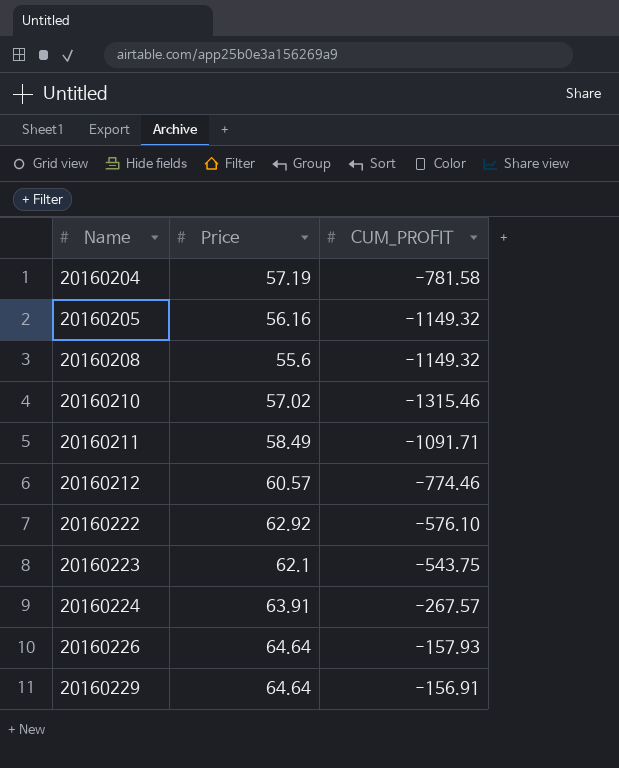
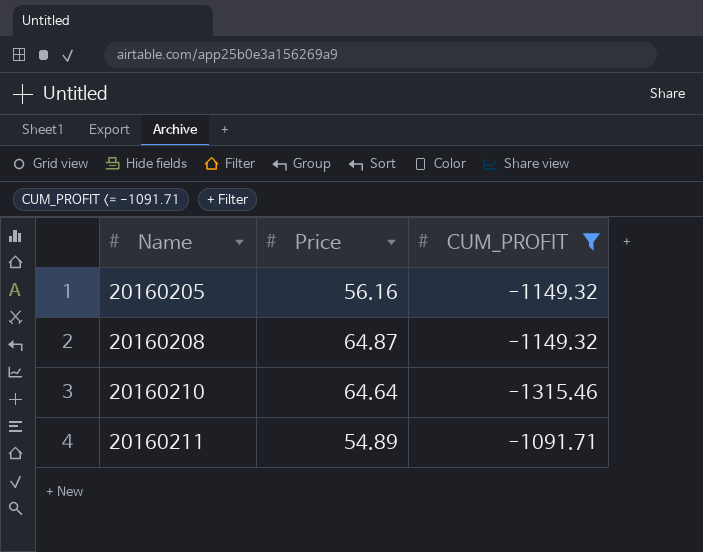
filter: none -> CUM_PROFIT <= -1091.71
20160208 | Price: 55.6 -> 64.87
20160210 | Price: 57.02 -> 64.64
20160211 | Price: 58.49 -> 54.89

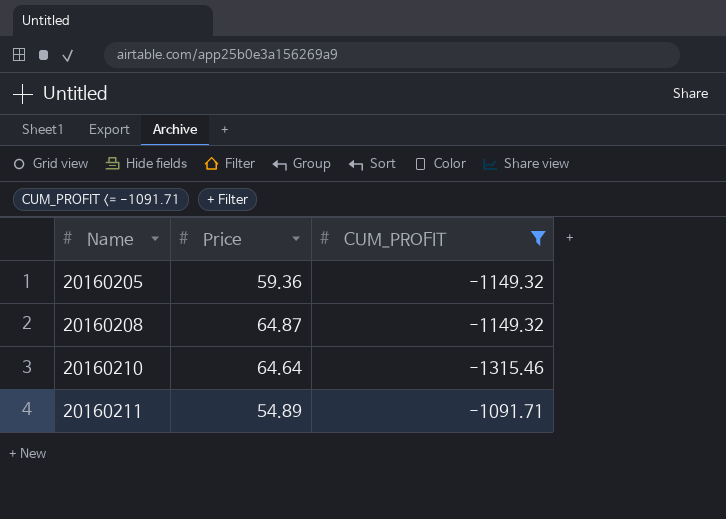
20160205 | Price: 56.16 -> 59.36

